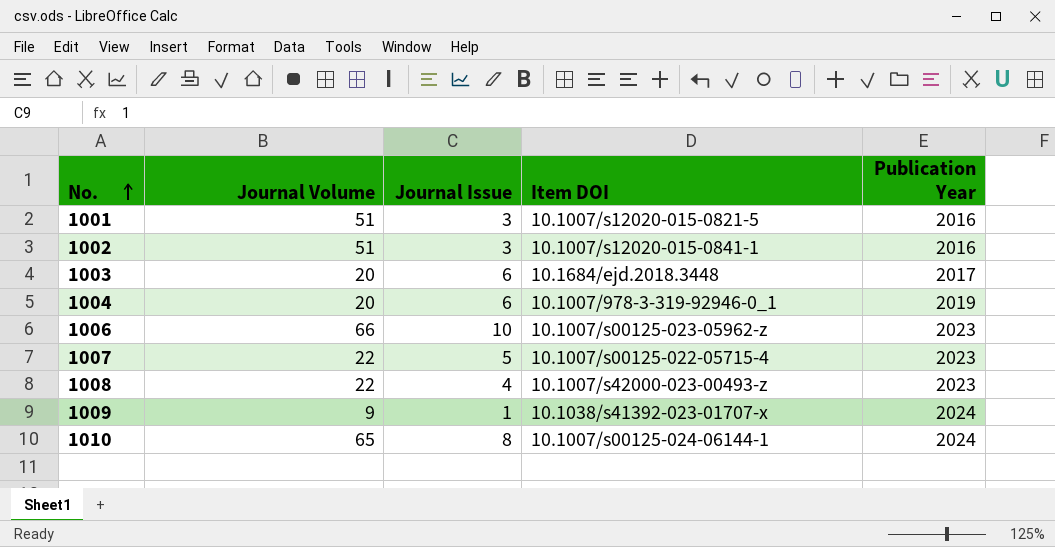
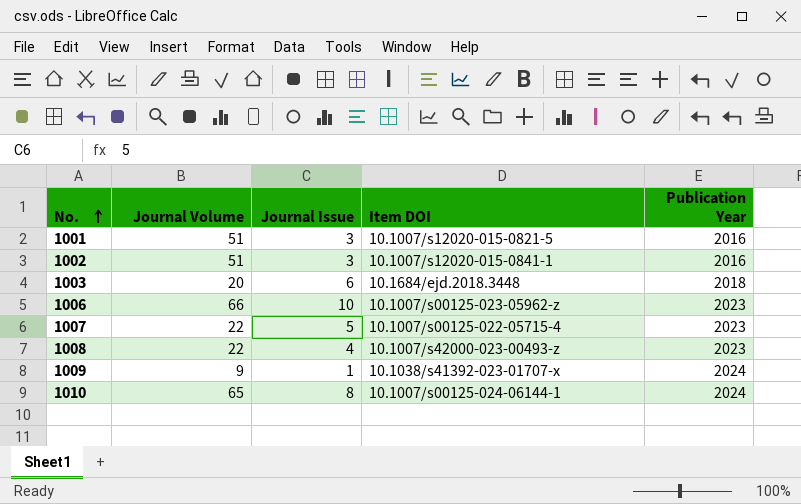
row 1004: 20 | 6 | 10.1007/978-3-319-92946-0_1 | 2019 -> none
1003 | Publication Year: 2017 -> 2018

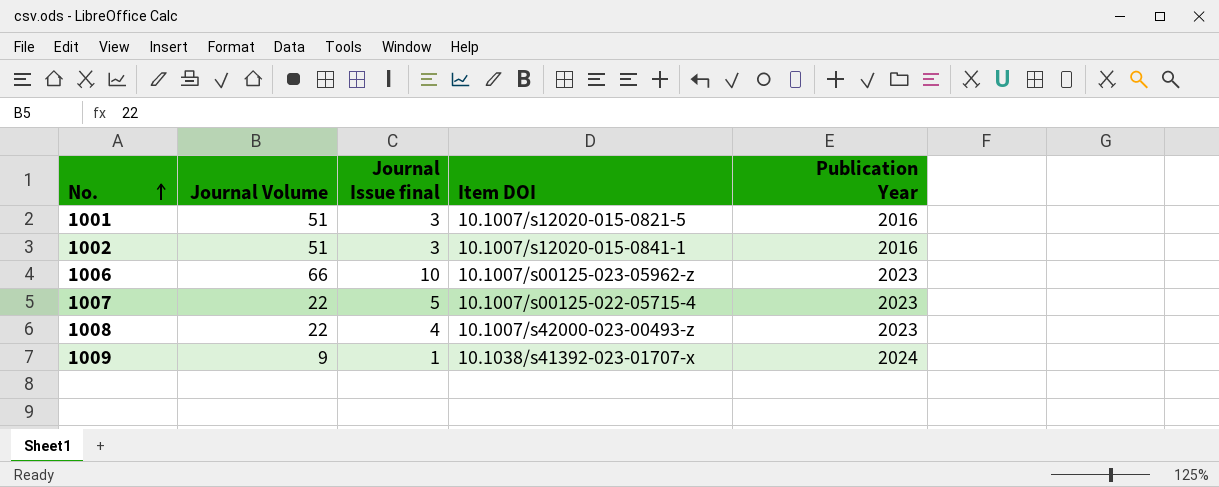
column name: Journal Issue -> Journal Issue final
row 1003: 20 | 6 | 10.1684/ejd.2018.3448 | 2018 -> none
row 1010: 65 | 8 | 10.1007/s00125-024-06144-1 | 2024 -> none

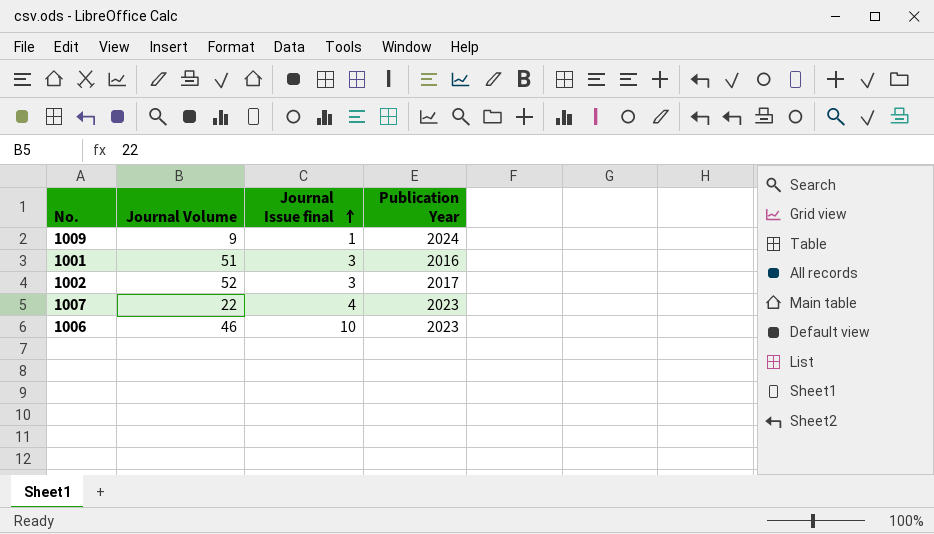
row order: No. ascending -> Journal Issue final ascending
column Item DOI | position: 4 -> none
row 1008: 22 | 4 | 10.1007/s42000-023-00493-z | 2023 -> none
1002 | Journal Volume: 51 -> 52
1002 | Publication Year: 2016 -> 2017
1007 | Journal Issue final: 5 -> 4
1006 | Journal Volume: 66 -> 46

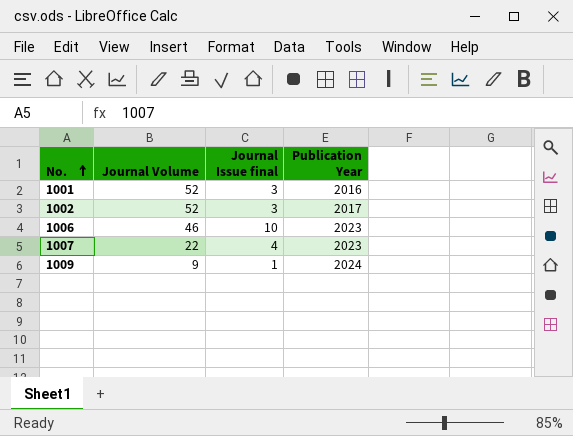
row order: Journal Issue final ascending -> No. ascending
1001 | Journal Volume: 51 -> 52

